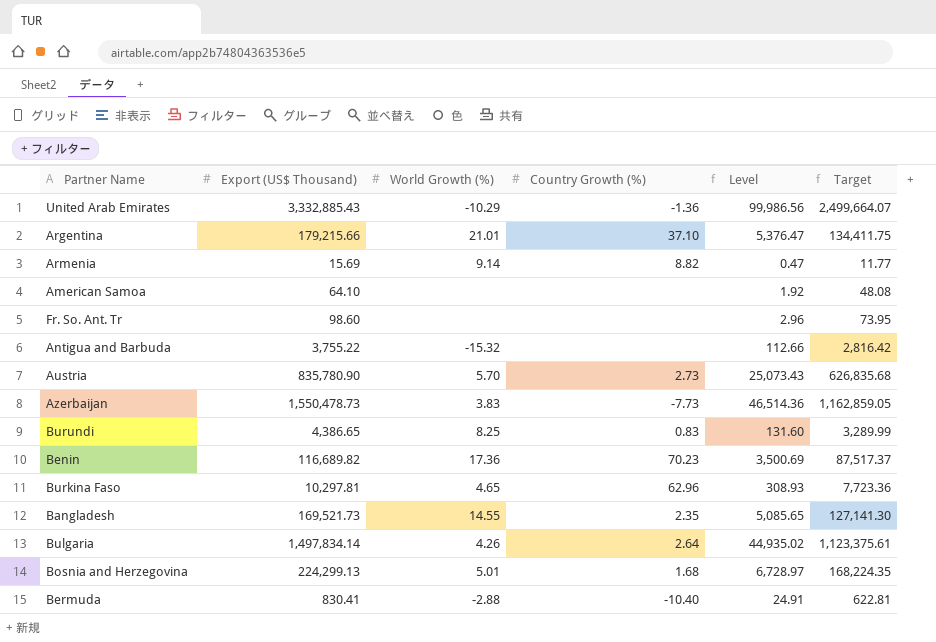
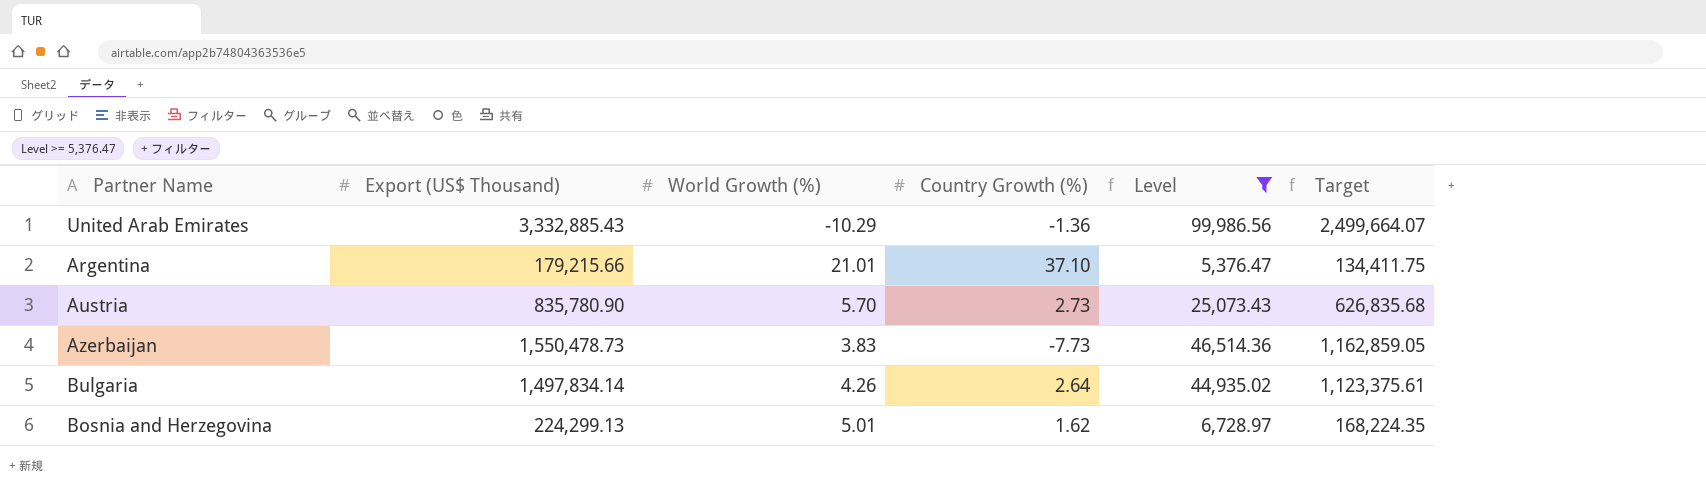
filter: none -> Level >= 5,376.47
Bosnia and Herzegovina | Country Growth (%): 1.68 -> 1.62

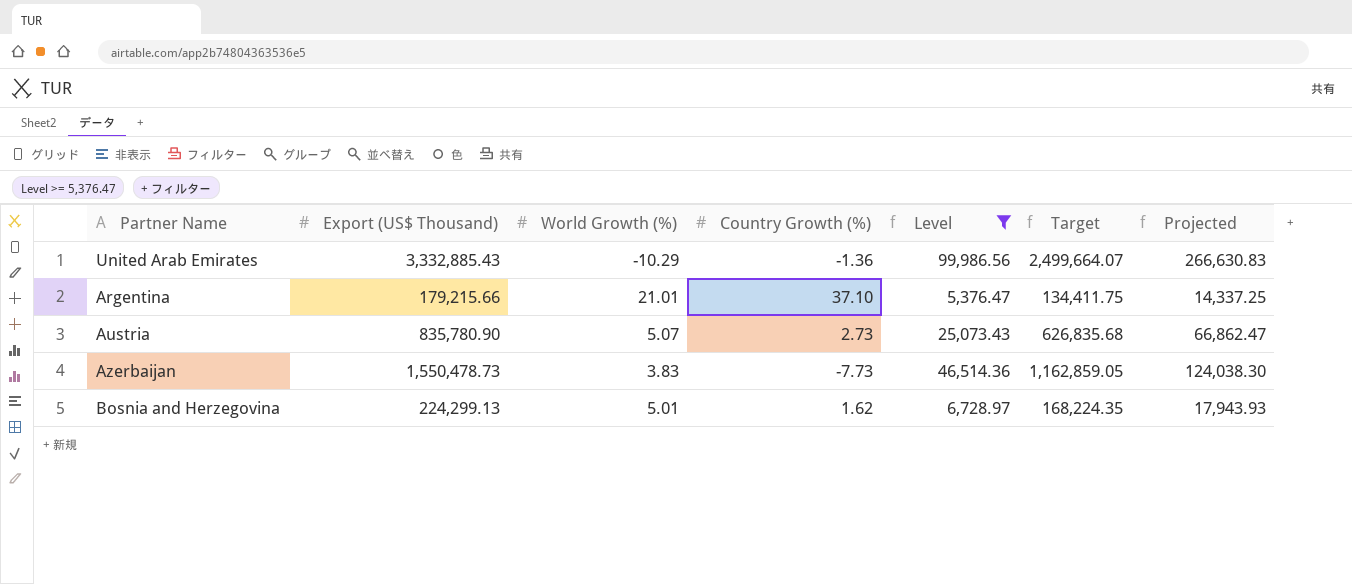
column Projected | formula: none -> [Export (US$ Thousand)] * 0.08
row Bulgaria: 1,497,834.14 | 4.26 | 2.64 | 44,935.02 | 1,123,375.61 -> none
Austria | World Growth (%): 5.70 -> 5.07

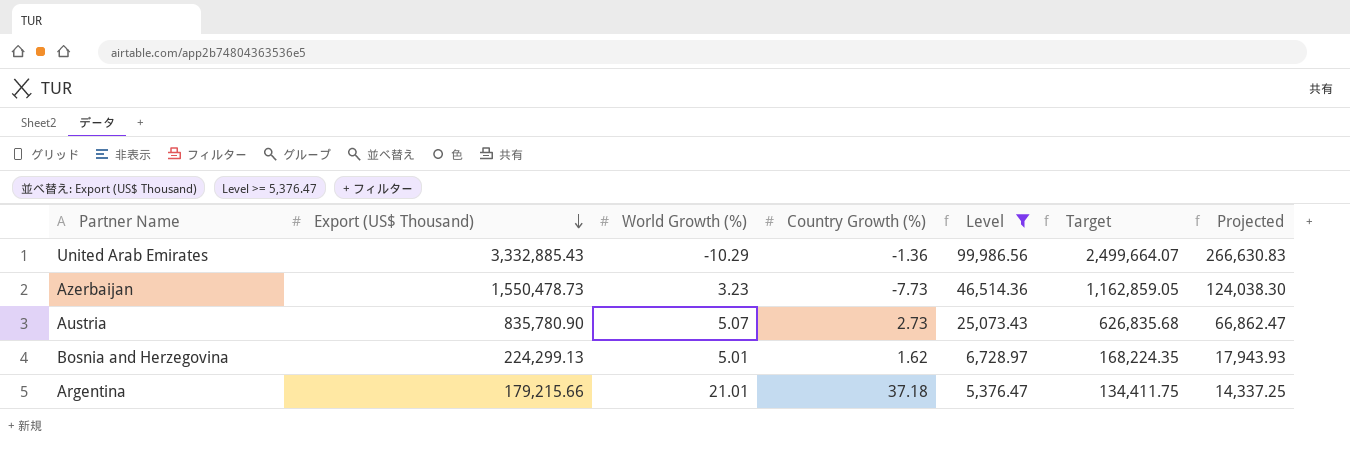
row order: none -> Export (US$ Thousand) descending
Azerbaijan | World Growth (%): 3.83 -> 3.23
Argentina | Country Growth (%): 37.10 -> 37.18

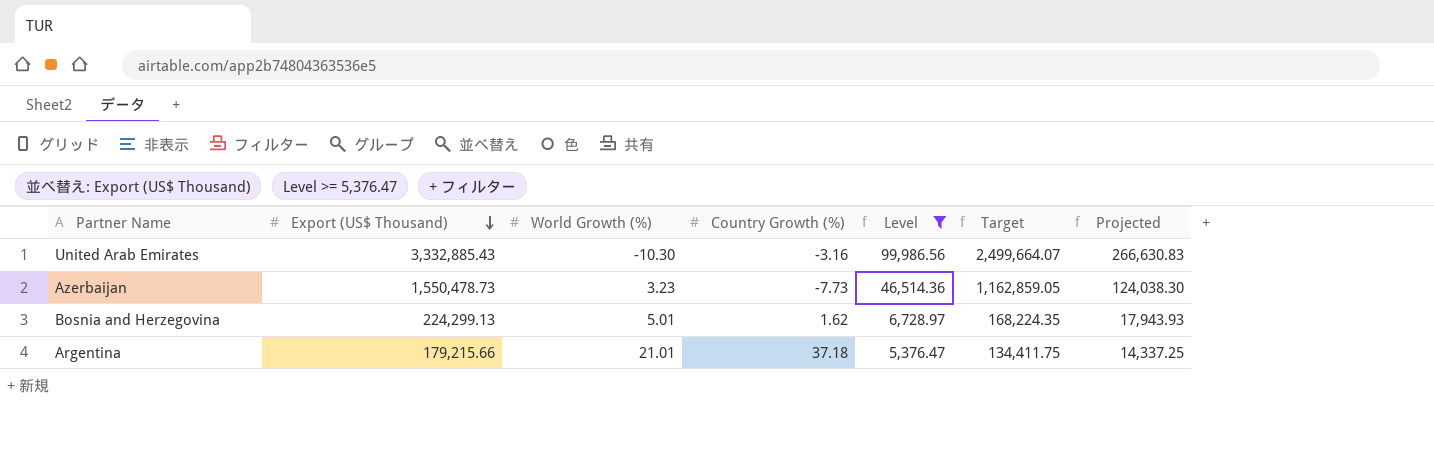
row Austria: 835,780.90 | 5.07 | 2.73 | 25,073.43 | 626,835.68 | 66,862.47 -> none
United Arab Emirates | World Growth (%): -10.29 -> -10.30
United Arab Emirates | Country Growth (%): -1.36 -> -3.16

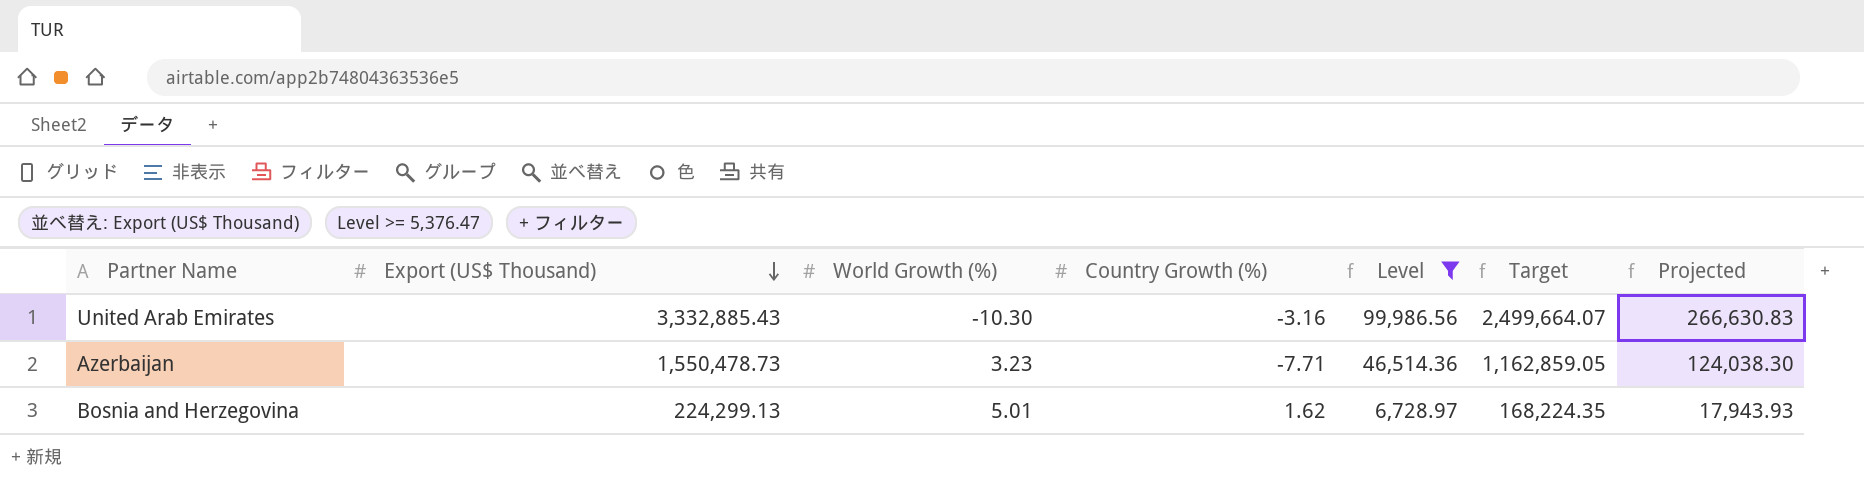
row Argentina: 179,215.66 | 21.01 | 37.18 | 5,376.47 | 134,411.75 | 14,337.25 -> none
Azerbaijan | Country Growth (%): -7.73 -> -7.71

